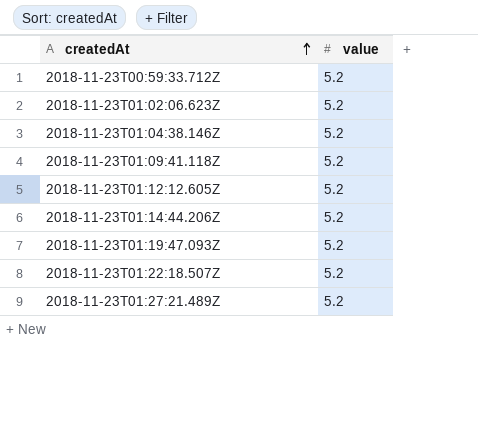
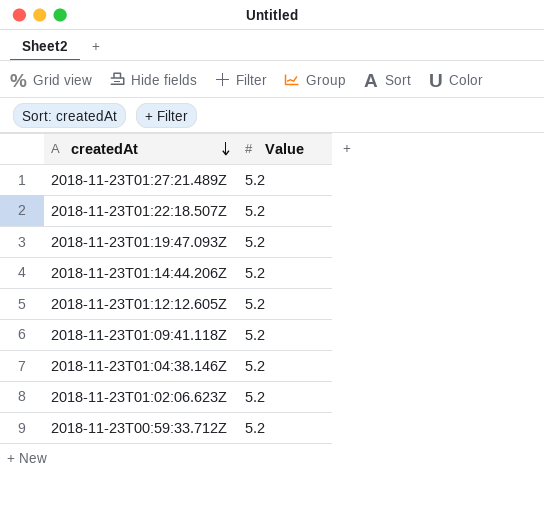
row order: createdAt ascending -> createdAt descending
column name: value -> Value

